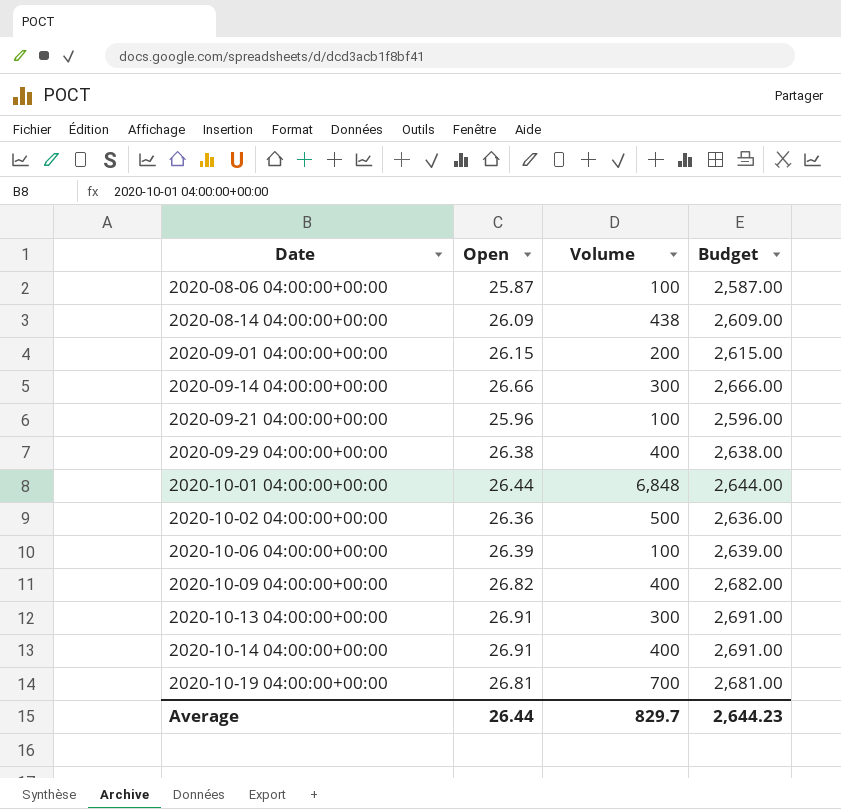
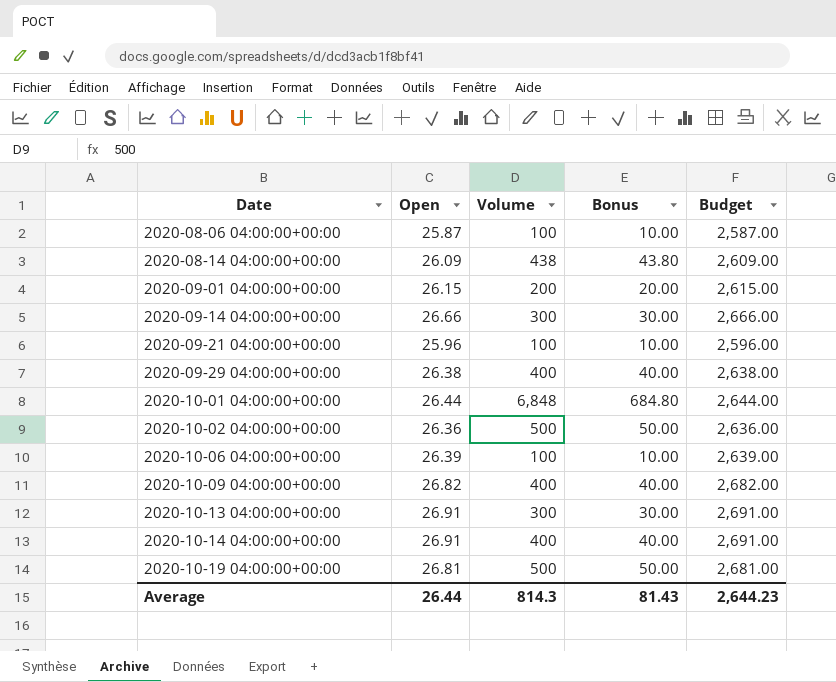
column Bonus | formula: none -> [Volume] * 0.1
2020-10-19 04:00:00+00:00 | Volume: 700 -> 500
Average | Volume: 829.7 -> 814.3

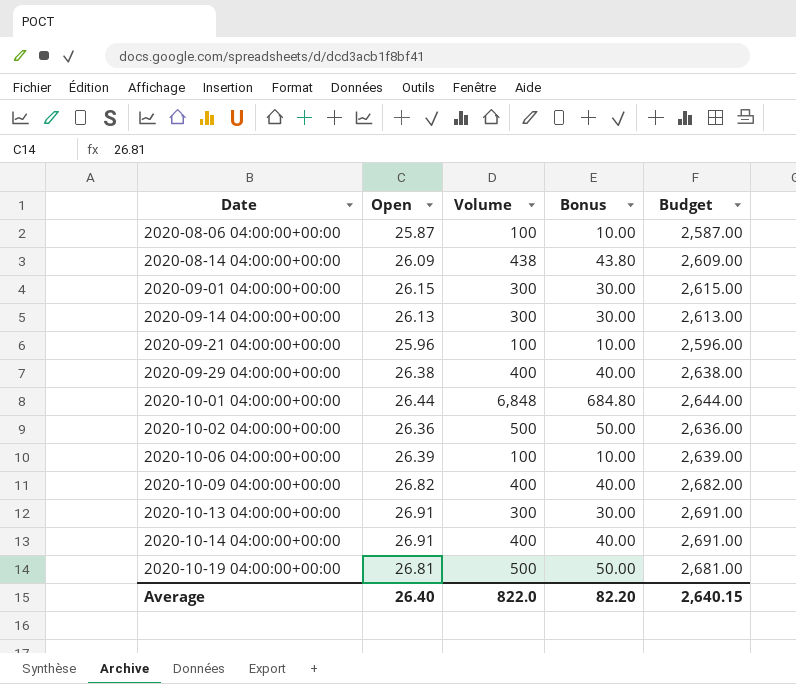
2020-09-01 04:00:00+00:00 | Volume: 200 -> 300
2020-09-01 04:00:00+00:00 | Bonus: 20.00 -> 30.00
2020-09-14 04:00:00+00:00 | Open: 26.66 -> 26.13
2020-09-14 04:00:00+00:00 | Budget: 2,666.00 -> 2,613.00
Average | Open: 26.44 -> 26.40
Average | Volume: 814.3 -> 822.0
Average | Bonus: 81.43 -> 82.20
Average | Budget: 2,644.23 -> 2,640.15

